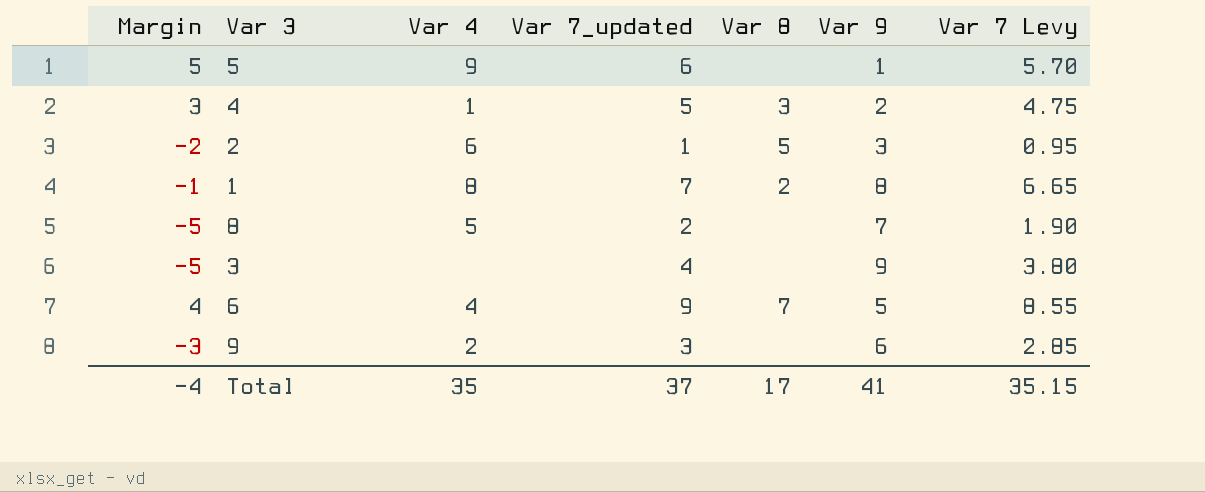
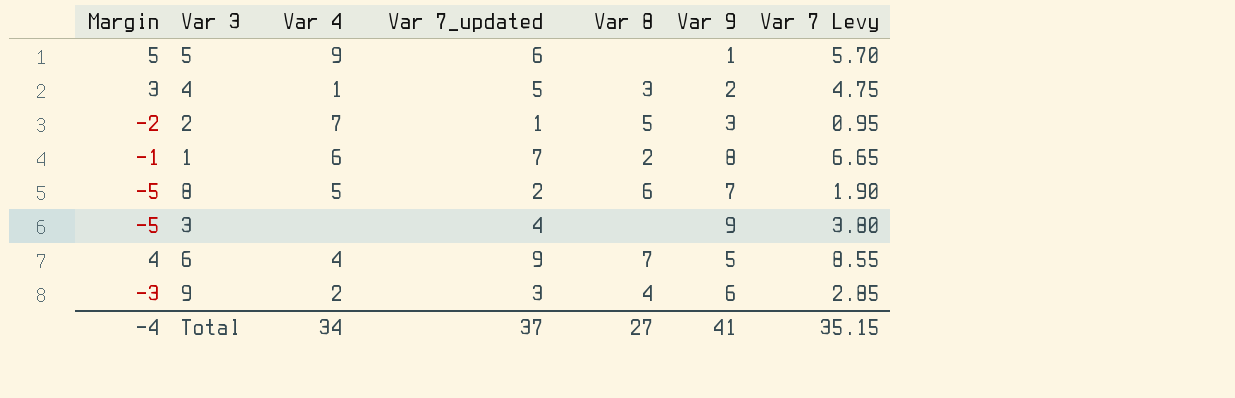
2 | Var 4: 6 -> 7
1 | Var 4: 8 -> 6
8 | Var 8: none -> 6
9 | Var 8: none -> 4
Total | Var 4: 35 -> 34
Total | Var 8: 17 -> 27

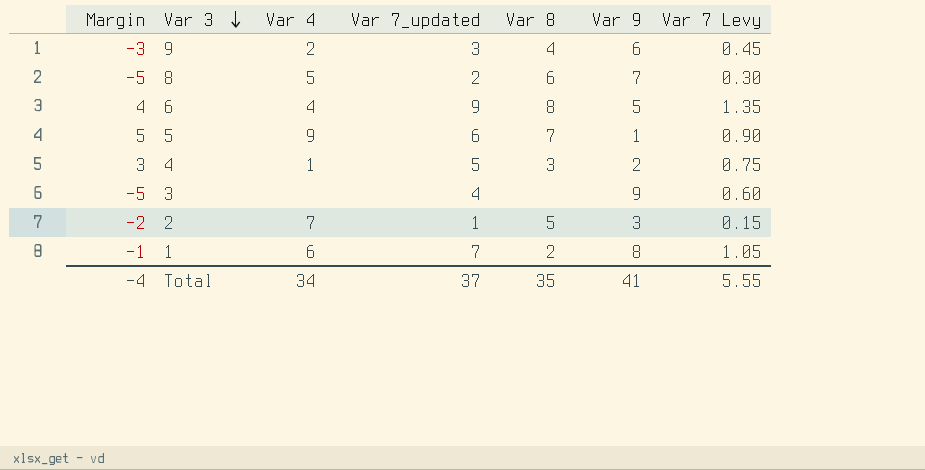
row order: none -> Var 3 descending
column Var 7 Levy | formula: [Var 7_updated] * 0.95 -> [Var 7_updated] * 0.15
6 | Var 8: 7 -> 8
5 | Var 8: none -> 7
Total | Var 8: 27 -> 35
Total | Var 7 Levy: 35.15 -> 5.55

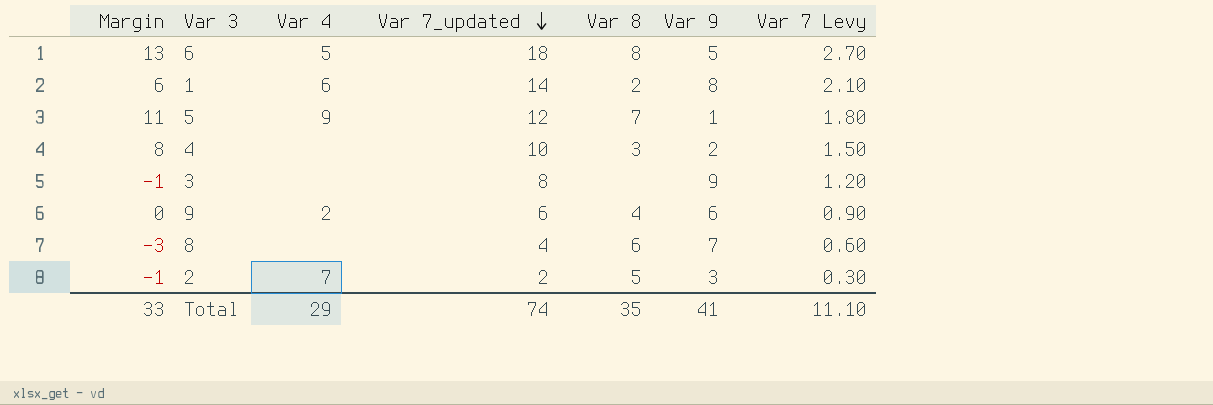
row order: Var 3 descending -> Var 7_updated descending
6 | Margin: 4 -> 13
6 | Var 4: 4 -> 5
6 | Var 7_updated: 9 -> 18
6 | Var 7 Levy: 1.35 -> 2.70
1 | Margin: -1 -> 6
1 | Var 7_updated: 7 -> 14
1 | Var 7 Levy: 1.05 -> 2.10
5 | Margin: 5 -> 11
5 | Var 7_updated: 6 -> 12
5 | Var 7 Levy: 0.90 -> 1.80
4 | Margin: 3 -> 8
4 | Var 4: 1 -> none
4 | Var 7_updated: 5 -> 10
4 | Var 7 Levy: 0.75 -> 1.50
3 | Margin: -5 -> -1
3 | Var 7_updated: 4 -> 8
3 | Var 7 Levy: 0.60 -> 1.20
9 | Margin: -3 -> 0
9 | Var 7_updated: 3 -> 6
9 | Var 7 Levy: 0.45 -> 0.90
8 | Margin: -5 -> -3
8 | Var 4: 5 -> none
8 | Var 7_updated: 2 -> 4
8 | Var 7 Levy: 0.30 -> 0.60
2 | Margin: -2 -> -1
2 | Var 7_updated: 1 -> 2
2 | Var 7 Levy: 0.15 -> 0.30
Total | Margin: -4 -> 33
Total | Var 4: 34 -> 29
Total | Var 7_updated: 37 -> 74
Total | Var 7 Levy: 5.55 -> 11.10

